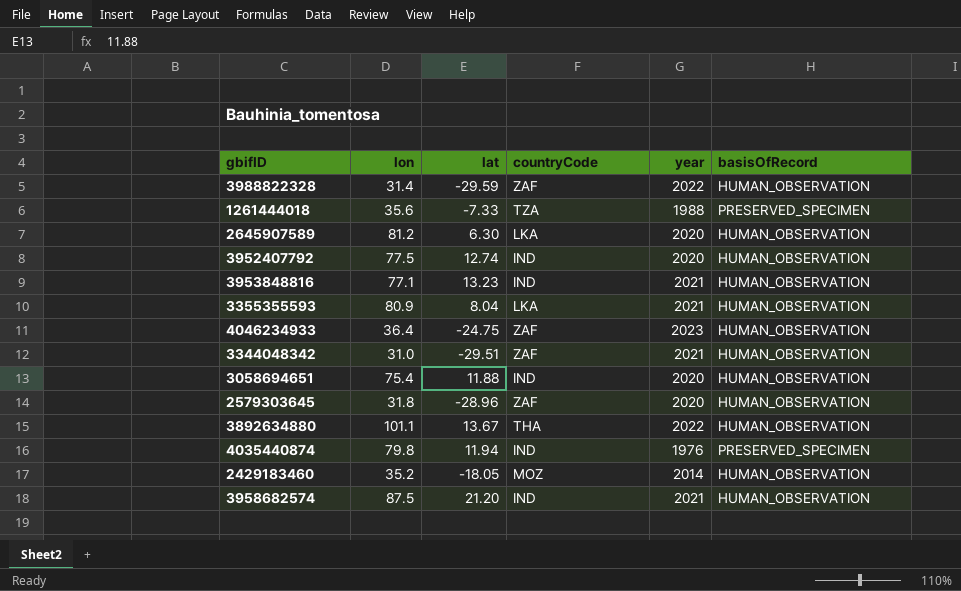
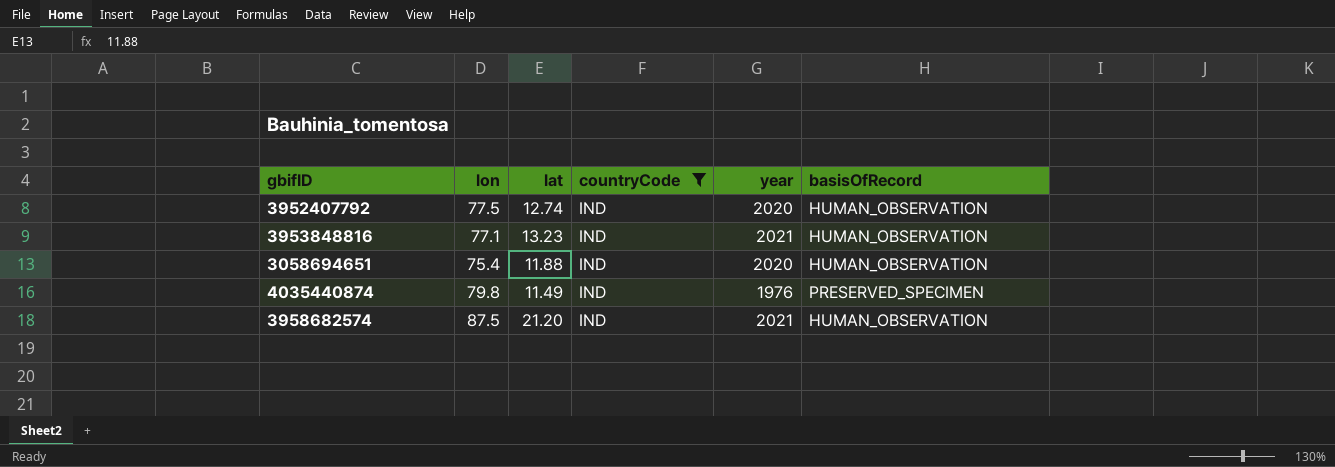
filter: none -> countryCode = IND
4035440874 | lat: 11.94 -> 11.49

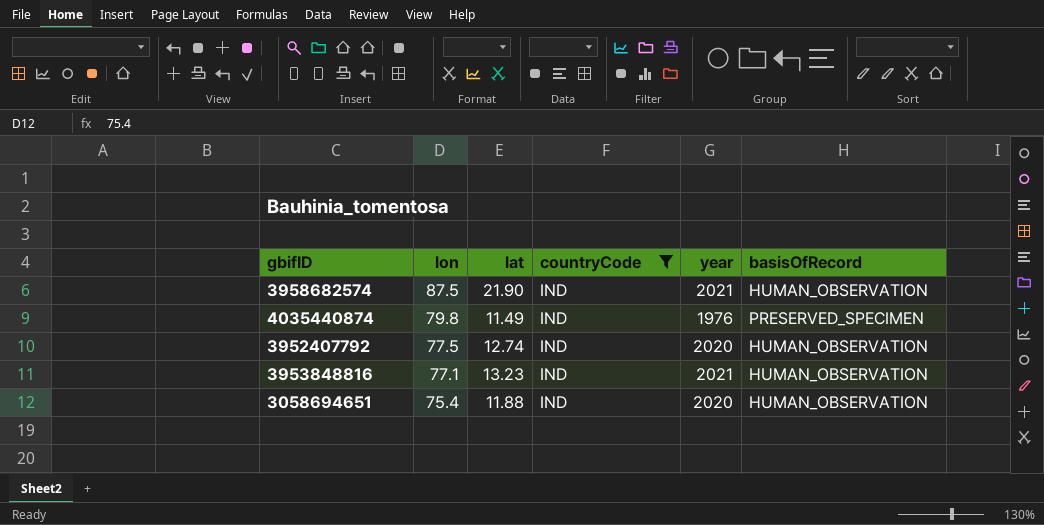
row order: none -> lon descending
3958682574 | lat: 21.20 -> 21.90

